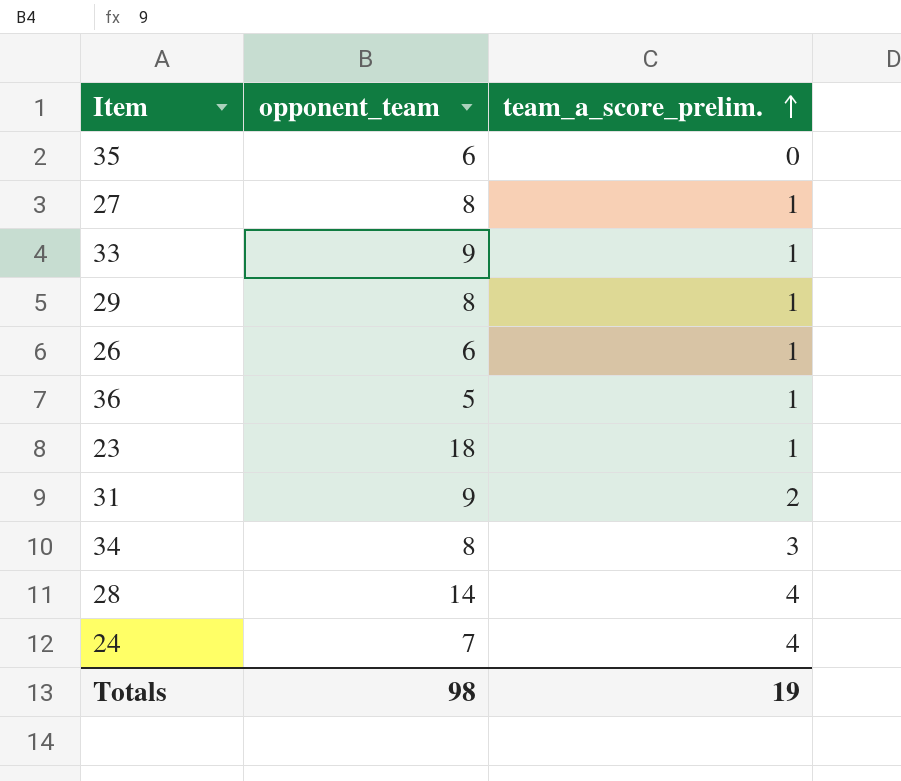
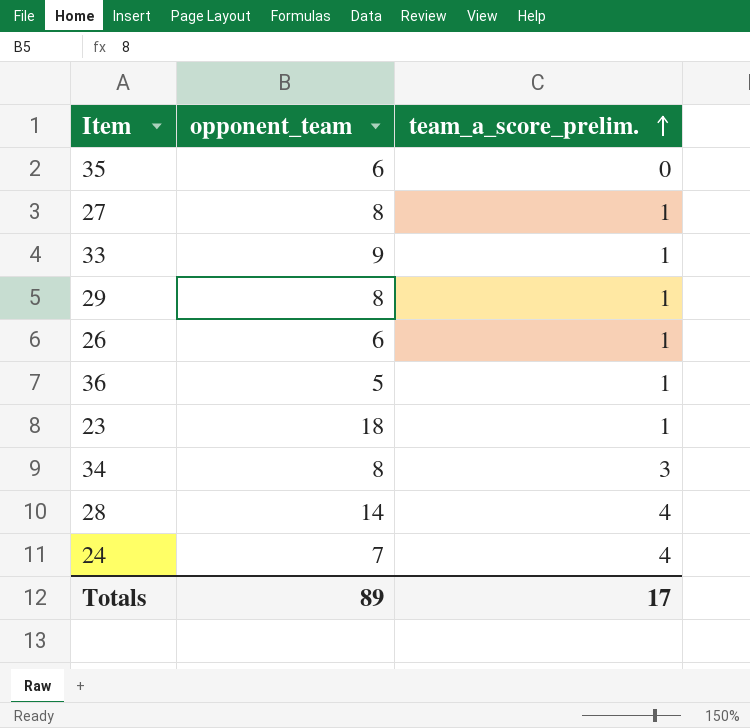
row 31: 9 | 2 -> none
Totals | opponent_team: 98 -> 89
Totals | team_a_score_prelim.: 19 -> 17

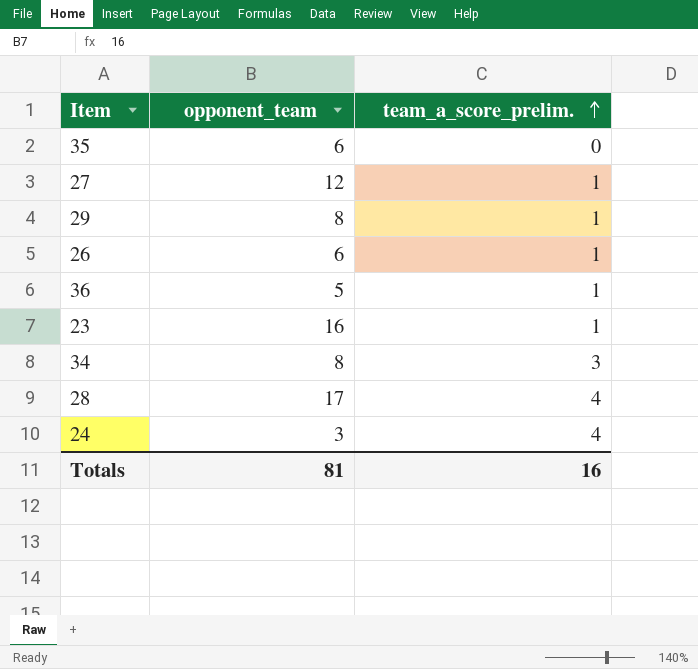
row 33: 9 | 1 -> none
27 | opponent_team: 8 -> 12
23 | opponent_team: 18 -> 16
28 | opponent_team: 14 -> 17
24 | opponent_team: 7 -> 3
Totals | opponent_team: 89 -> 81
Totals | team_a_score_prelim.: 17 -> 16

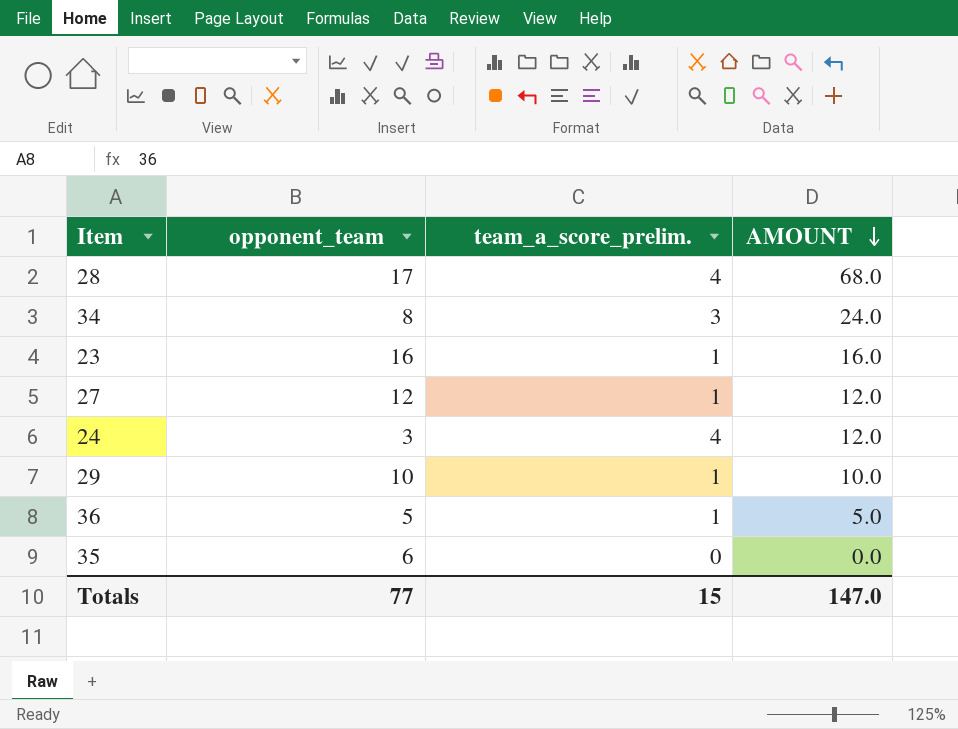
row order: team_a_score_prelim. ascending -> AMOUNT descending
column AMOUNT | formula: none -> [opponent_team] * [team_a_score_prelim.]
row 26: 6 | 1 -> none
29 | opponent_team: 8 -> 10
Totals | opponent_team: 81 -> 77
Totals | team_a_score_prelim.: 16 -> 15

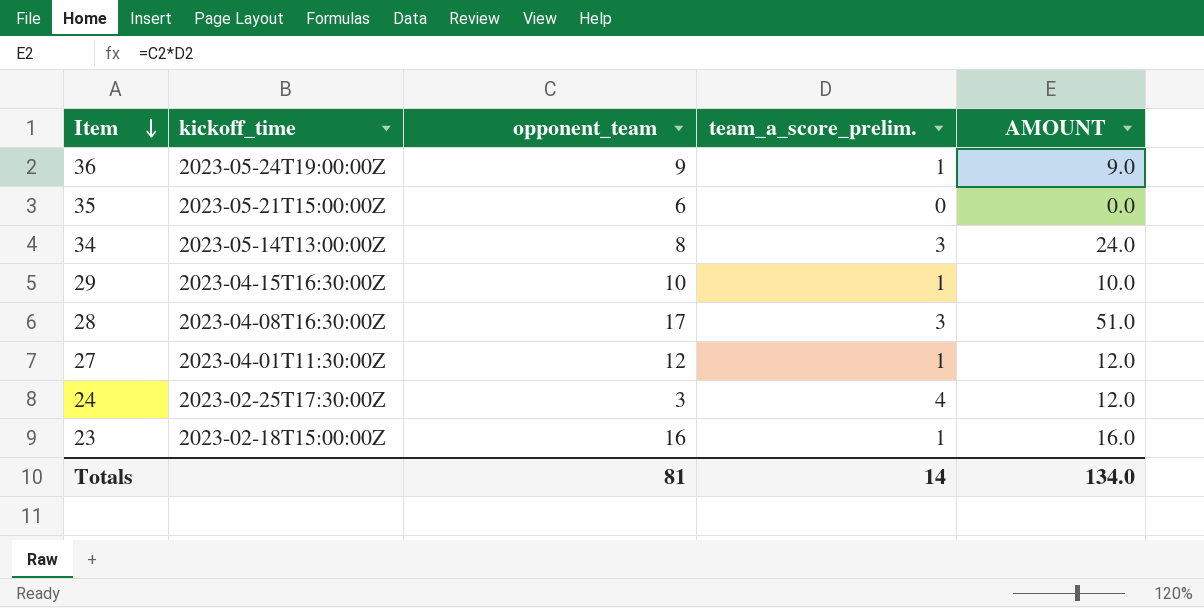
row order: AMOUNT descending -> Item descending
column kickoff_time | position: none -> 2
36 | opponent_team: 5 -> 9
36 | AMOUNT: 5.0 -> 9.0
28 | team_a_score_prelim.: 4 -> 3
28 | AMOUNT: 68.0 -> 51.0
Totals | opponent_team: 77 -> 81
Totals | team_a_score_prelim.: 15 -> 14
Totals | AMOUNT: 147.0 -> 134.0

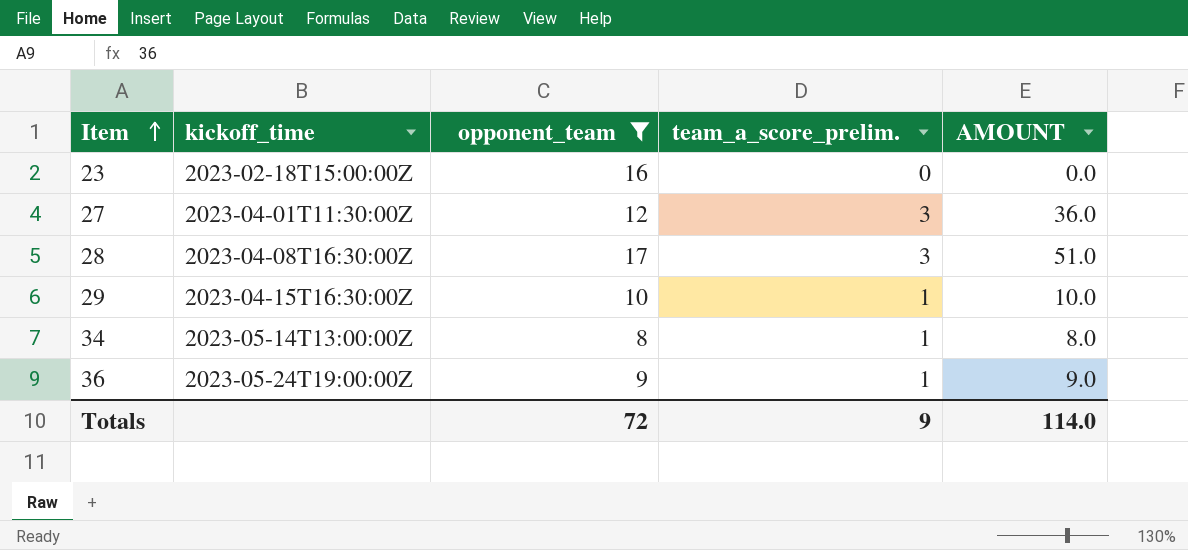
filter: none -> opponent_team >= 8
row order: Item descending -> Item ascending
23 | team_a_score_prelim.: 1 -> 0
23 | AMOUNT: 16.0 -> 0.0
27 | team_a_score_prelim.: 1 -> 3
27 | AMOUNT: 12.0 -> 36.0
34 | team_a_score_prelim.: 3 -> 1
34 | AMOUNT: 24.0 -> 8.0
Totals | opponent_team: 81 -> 72
Totals | team_a_score_prelim.: 14 -> 9
Totals | AMOUNT: 134.0 -> 114.0

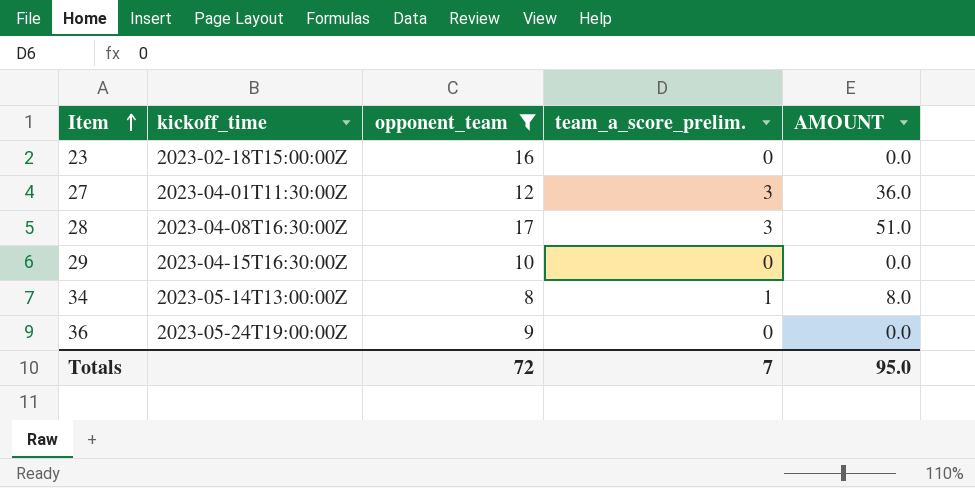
29 | team_a_score_prelim.: 1 -> 0
29 | AMOUNT: 10.0 -> 0.0
36 | team_a_score_prelim.: 1 -> 0
36 | AMOUNT: 9.0 -> 0.0
Totals | team_a_score_prelim.: 9 -> 7
Totals | AMOUNT: 114.0 -> 95.0

